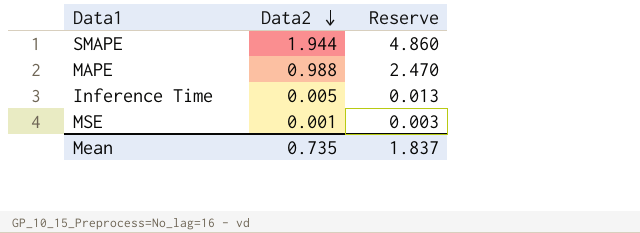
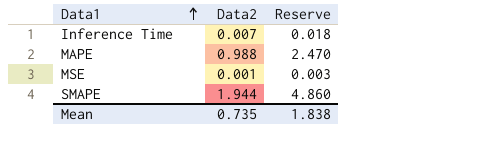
row order: Data2 descending -> Data1 ascending
Inference Time | Data2: 0.005 -> 0.007
Inference Time | Reserve: 0.013 -> 0.018
Mean | Reserve: 1.837 -> 1.838

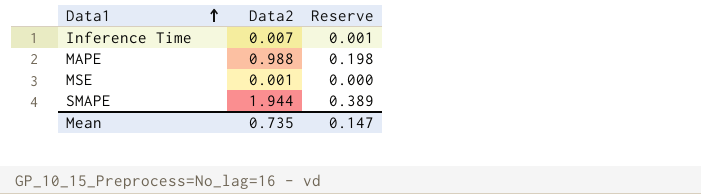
column Reserve | formula: [Data2] * 2.5 -> [Data2] * 0.2
Mean | Reserve: 1.838 -> 0.147

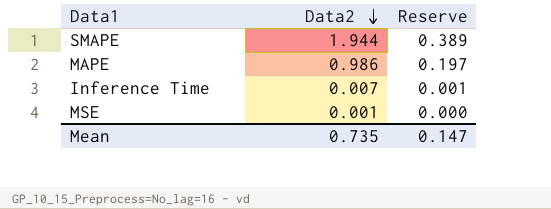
row order: Data1 ascending -> Data2 descending
MAPE | Data2: 0.988 -> 0.986
MAPE | Reserve: 0.198 -> 0.197

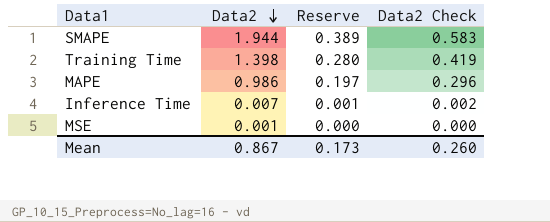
column Data2 Check | formula: none -> [Data2] * 0.3
row Training Time: none -> 1.398 | 0.280 | 0.419
Mean | Data2: 0.735 -> 0.867
Mean | Reserve: 0.147 -> 0.173

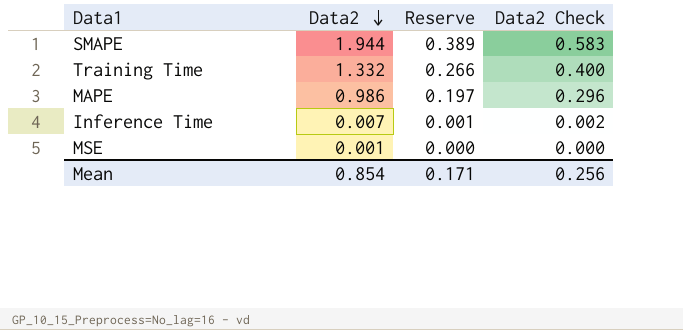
Training Time | Data2: 1.398 -> 1.332
Training Time | Reserve: 0.280 -> 0.266
Training Time | Data2 Check: 0.419 -> 0.400
Mean | Data2: 0.867 -> 0.854
Mean | Reserve: 0.173 -> 0.171
Mean | Data2 Check: 0.260 -> 0.256

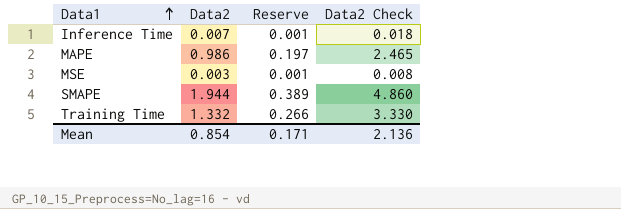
row order: Data2 descending -> Data1 ascending
column Data2 Check | formula: [Data2] * 0.3 -> [Data2] * 2.5
MSE | Data2: 0.001 -> 0.003
MSE | Reserve: 0.000 -> 0.001
Mean | Data2 Check: 0.256 -> 2.136

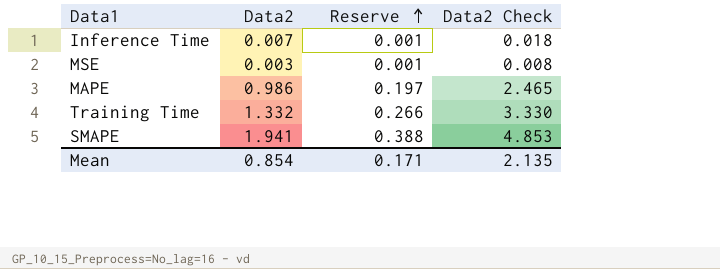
row order: Data1 ascending -> Reserve ascending
SMAPE | Data2: 1.944 -> 1.941
SMAPE | Reserve: 0.389 -> 0.388
SMAPE | Data2 Check: 4.860 -> 4.853
Mean | Data2 Check: 2.136 -> 2.135

